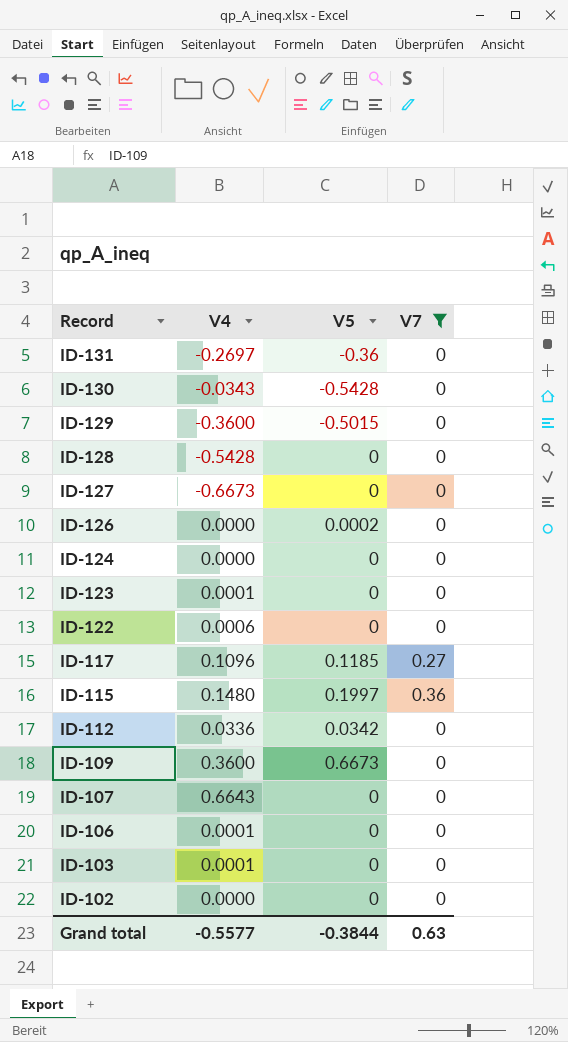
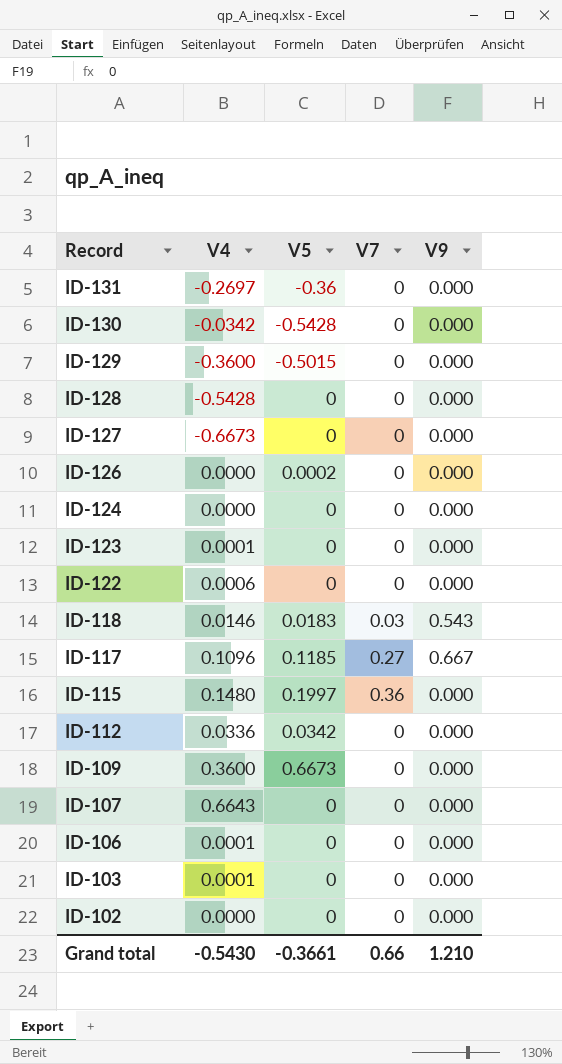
filter: V7 != 0.03 -> none
column V9 | position: none -> 5
ID-130 | V4: -0.0343 -> -0.0342
Grand total | V4: -0.5577 -> -0.5430
Grand total | V5: -0.3844 -> -0.3661
Grand total | V7: 0.63 -> 0.66

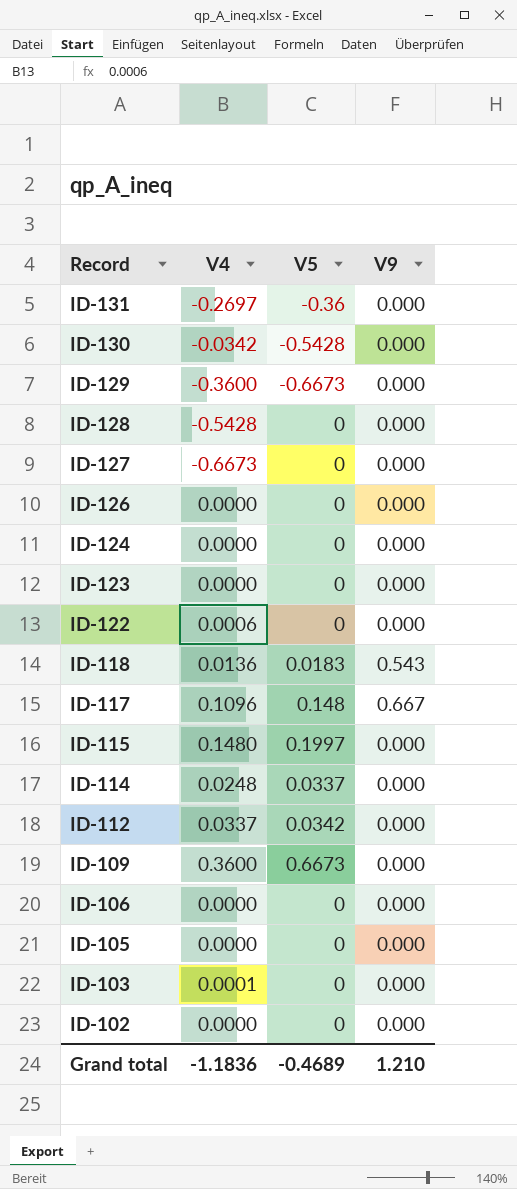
column V7 | position: 4 -> none
row ID-107: 0.6643 | 0 | 0 | 0.000 -> none
ID-129 | V5: -0.5015 -> -0.6673
ID-126 | V5: 0.0002 -> 0
ID-123 | V4: 0.0001 -> 0.0000
ID-118 | V4: 0.0146 -> 0.0136
ID-117 | V5: 0.1185 -> 0.148
row ID-114: none -> 0.0248 | 0.0337 | 0.000
ID-112 | V4: 0.0336 -> 0.0337
ID-106 | V4: 0.0001 -> 0.0000
row ID-105: none -> 0.0000 | 0 | 0.000
Grand total | V4: -0.5430 -> -1.1836
Grand total | V5: -0.3661 -> -0.4689

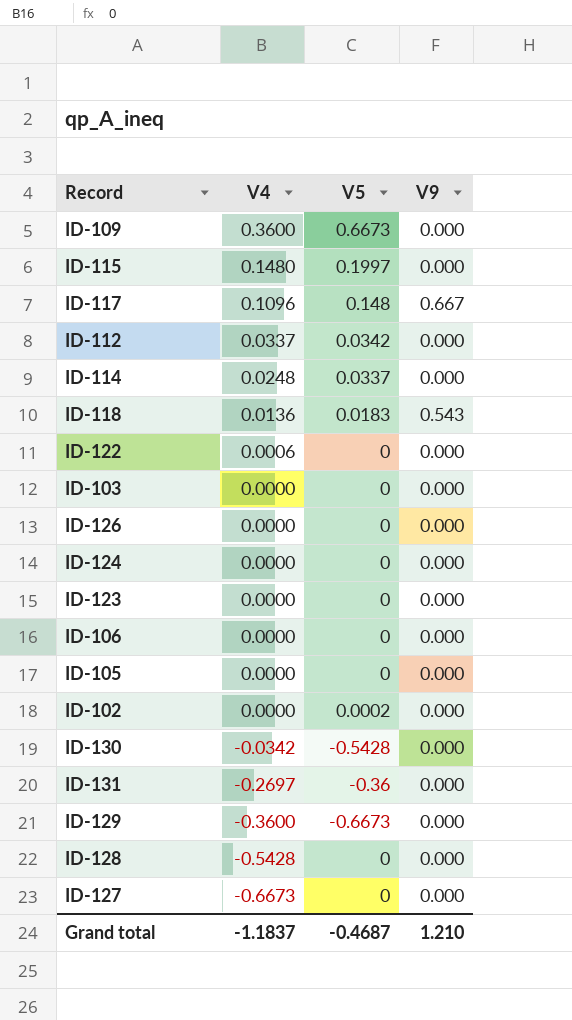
row order: Record descending -> V4 descending
ID-103 | V4: 0.0001 -> 0.0000
ID-102 | V5: 0 -> 0.0002
Grand total | V4: -1.1836 -> -1.1837
Grand total | V5: -0.4689 -> -0.4687

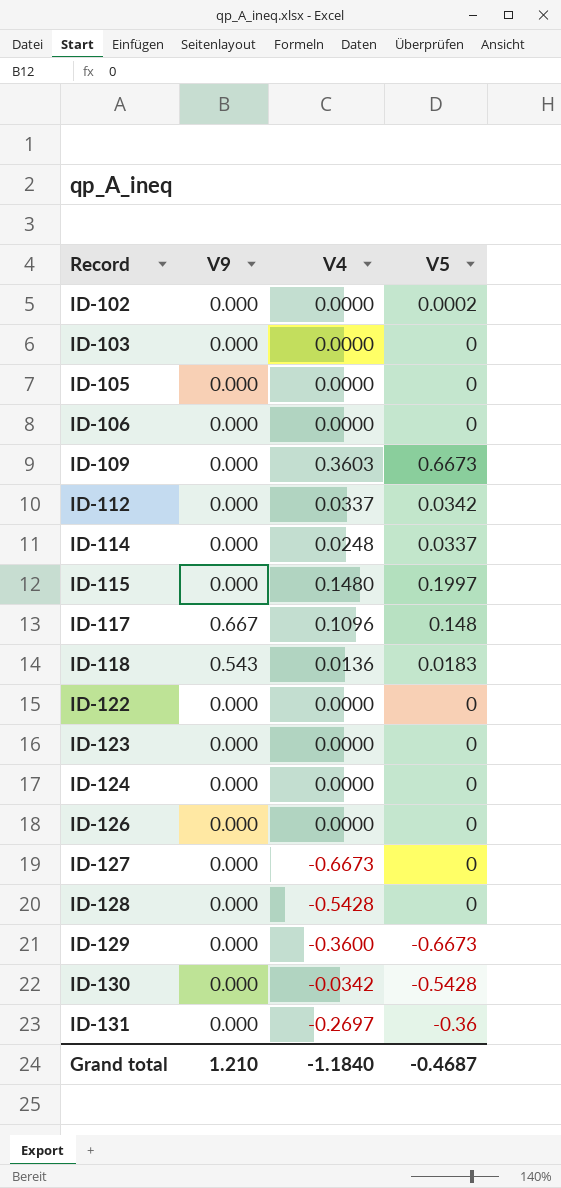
row order: V4 descending -> Record ascending
column V9 | position: 4 -> 2
ID-109 | V4: 0.3600 -> 0.3603
ID-122 | V4: 0.0006 -> 0.0000
Grand total | V4: -1.1837 -> -1.1840

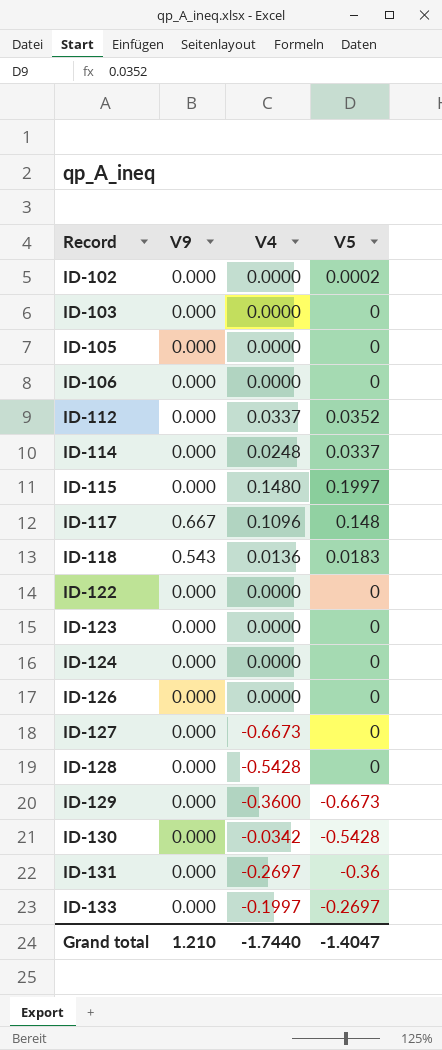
row ID-109: 0.000 | 0.3603 | 0.6673 -> none
ID-112 | V5: 0.0342 -> 0.0352
row ID-133: none -> 0.000 | -0.1997 | -0.2697
Grand total | V4: -1.1840 -> -1.7440
Grand total | V5: -0.4687 -> -1.4047

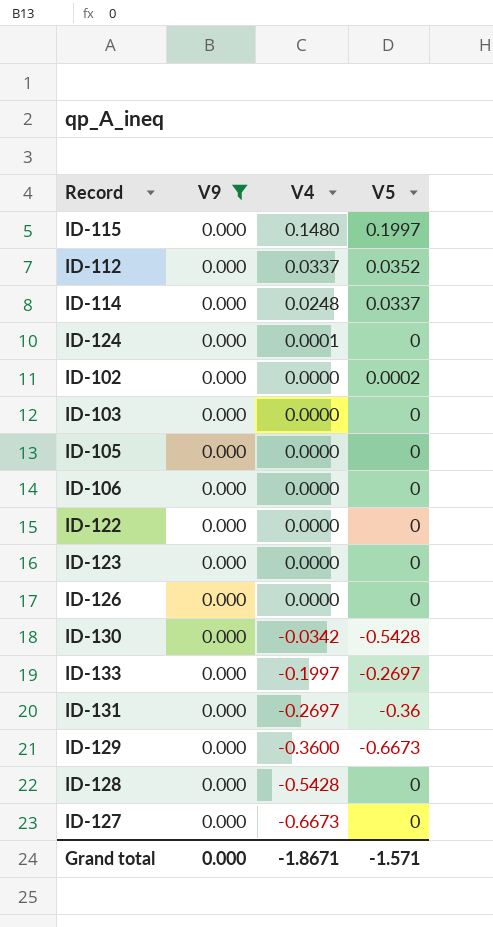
filter: none -> V9 = 0.000
row order: Record ascending -> V4 descending
ID-124 | V4: 0.0000 -> 0.0001
Grand total | V9: 1.210 -> 0.000
Grand total | V4: -1.7440 -> -1.8671
Grand total | V5: -1.4047 -> -1.571

